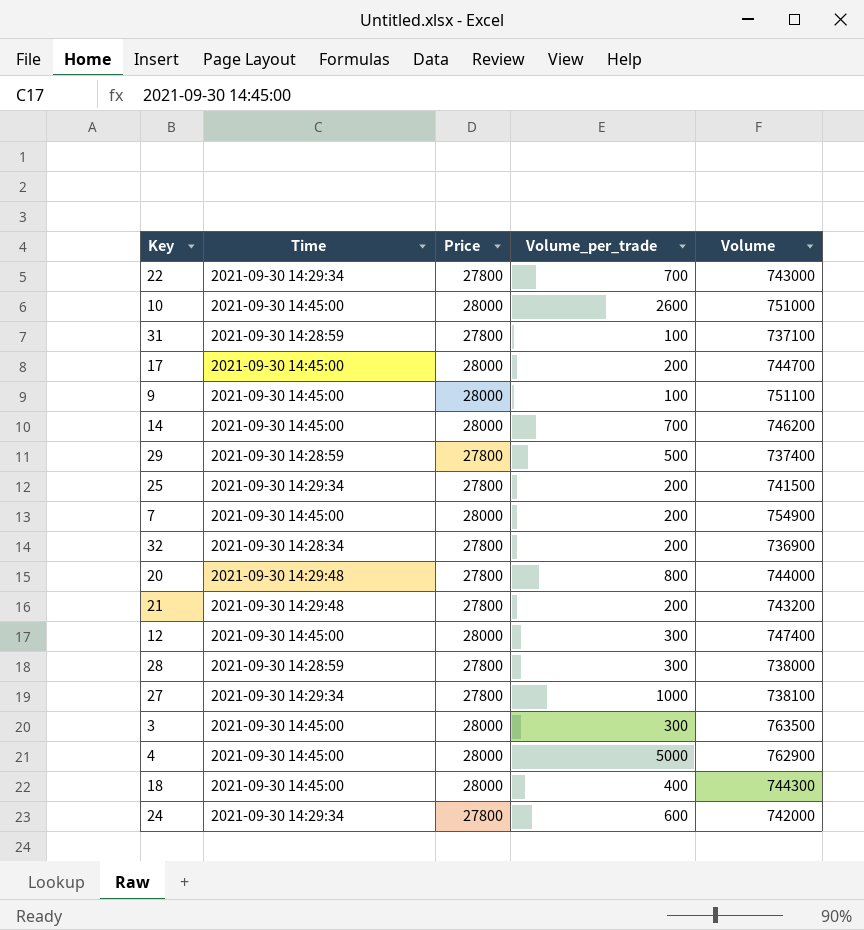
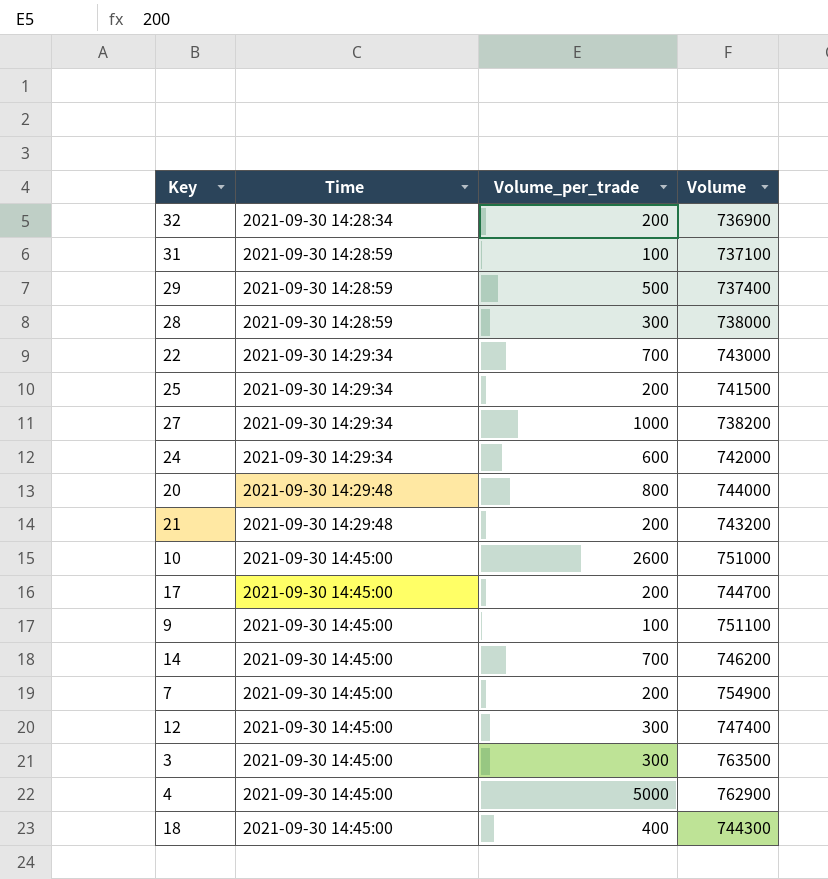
row order: none -> Time ascending
column Price | position: 3 -> none
27 | Volume: 738100 -> 738200

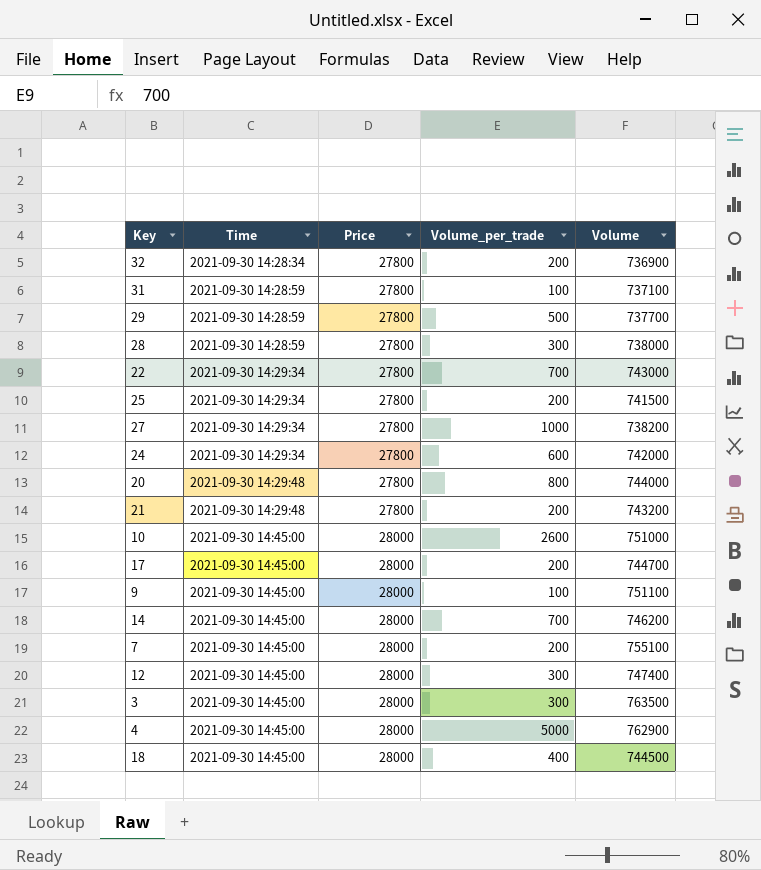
column Price | position: none -> 3
29 | Volume: 737400 -> 737700
7 | Volume: 754900 -> 755100
18 | Volume: 744300 -> 744500

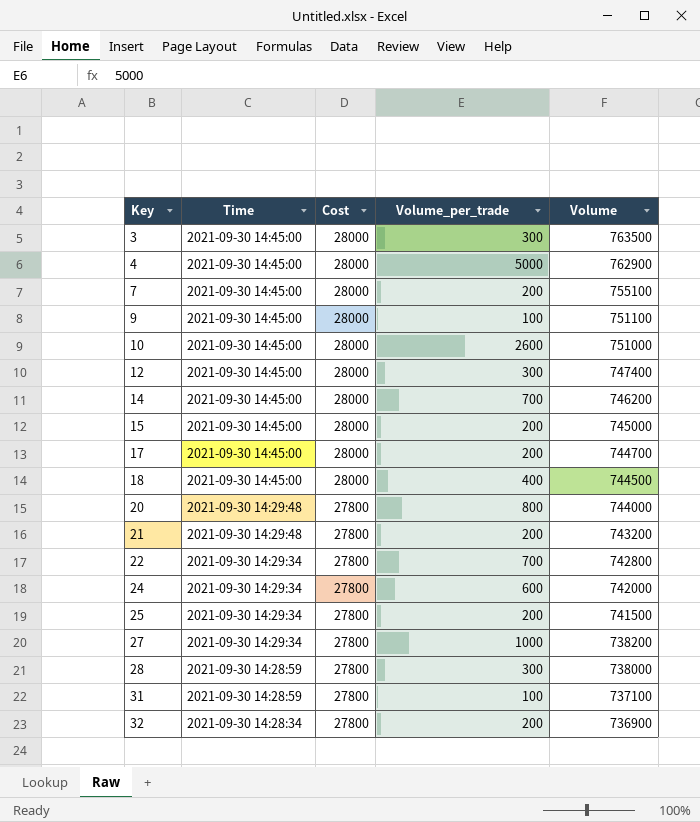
row order: Time ascending -> Key ascending
column name: Price -> Cost
row 29: 2021-09-30 14:28:59 | 27800 | 500 | 737700 -> none
row 15: none -> 2021-09-30 14:45:00 | 28000 | 200 | 745000
22 | Volume: 743000 -> 742800

